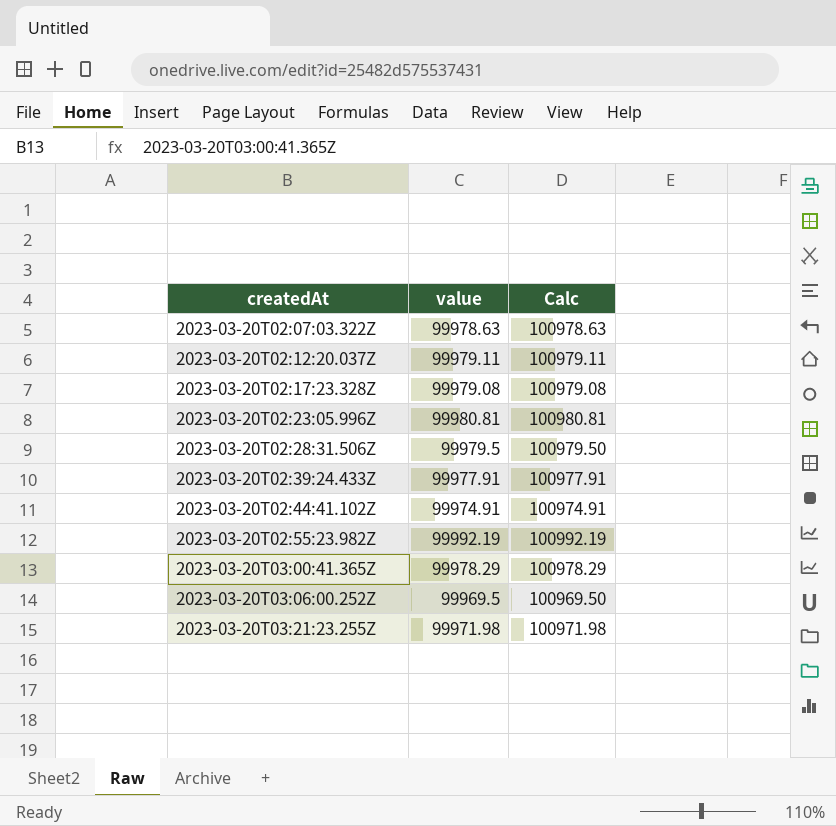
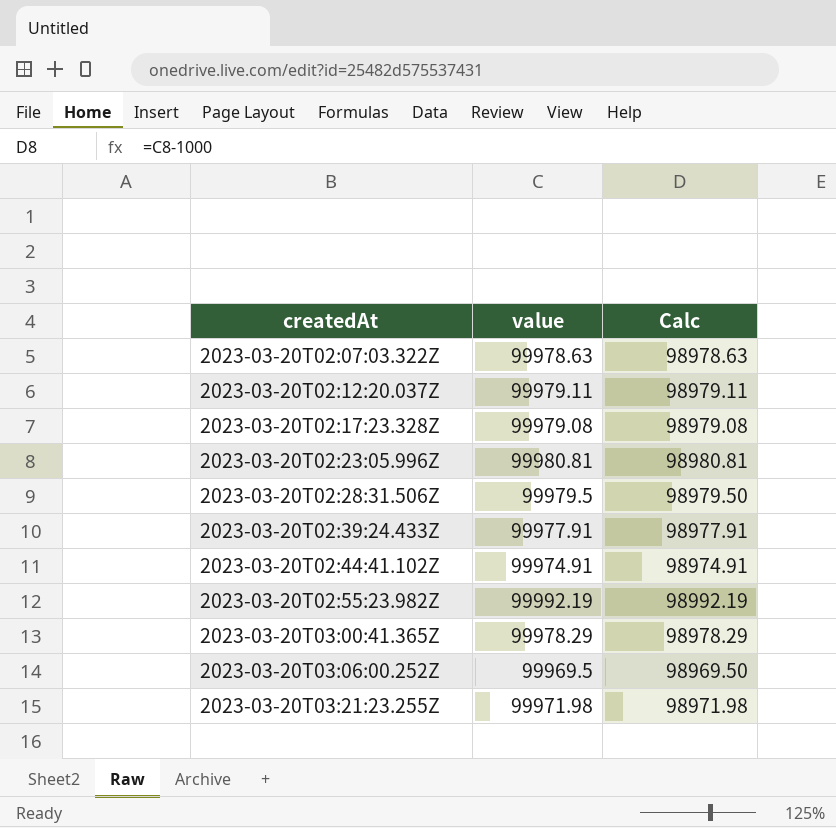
column Calc | formula: [value] + 1000 -> [value] - 1000

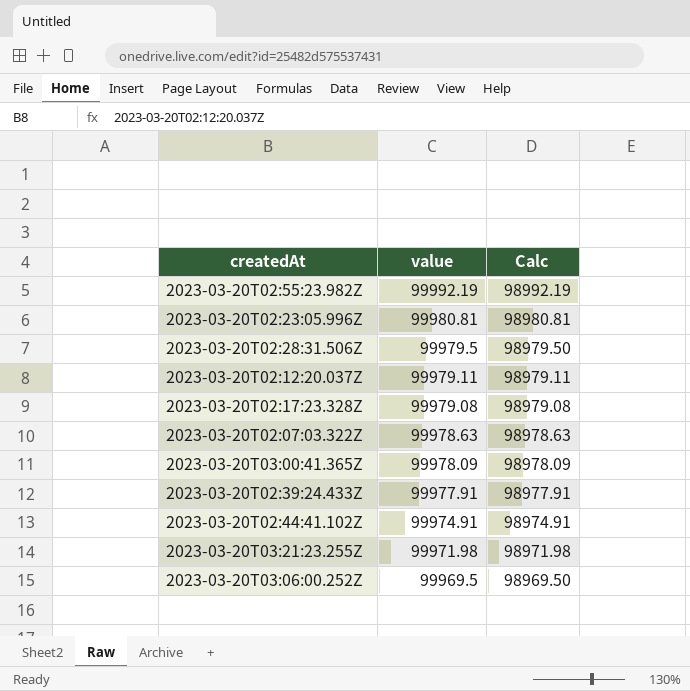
row order: createdAt ascending -> value descending
2023-03-20T03:00:41.365Z | value: 99978.29 -> 99978.09
2023-03-20T03:00:41.365Z | Calc: 98978.29 -> 98978.09

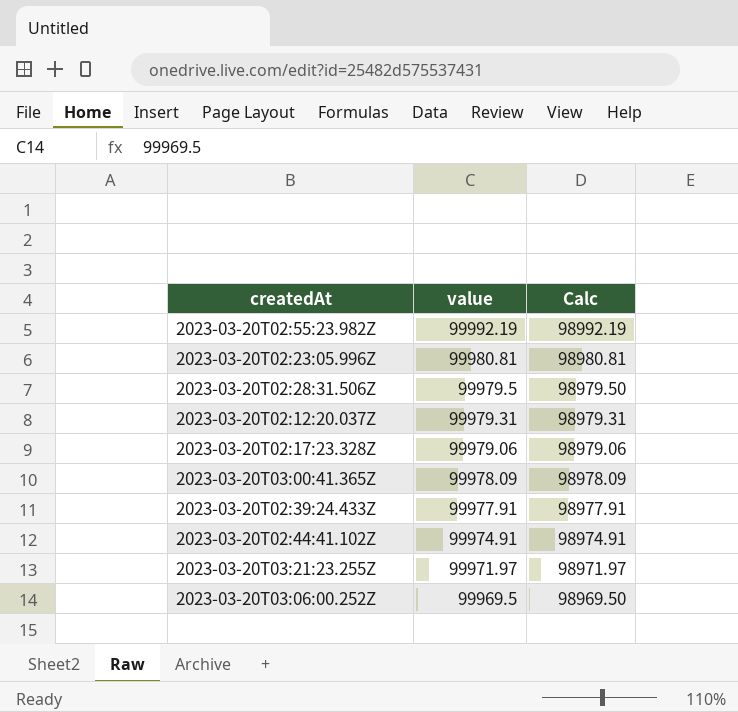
row 2023-03-20T02:07:03.322Z: 99978.63 | 98978.63 -> none
2023-03-20T02:12:20.037Z | value: 99979.11 -> 99979.31
2023-03-20T02:12:20.037Z | Calc: 98979.11 -> 98979.31
2023-03-20T02:17:23.328Z | value: 99979.08 -> 99979.06
2023-03-20T02:17:23.328Z | Calc: 98979.08 -> 98979.06
2023-03-20T03:21:23.255Z | value: 99971.98 -> 99971.97
2023-03-20T03:21:23.255Z | Calc: 98971.98 -> 98971.97

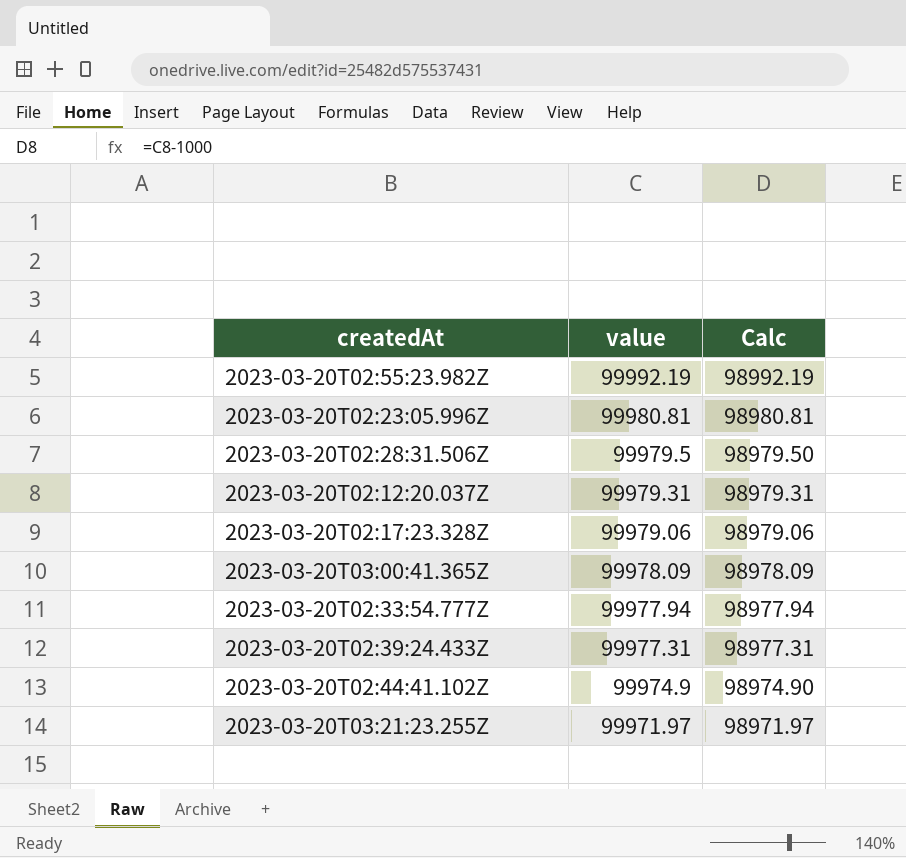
row 2023-03-20T03:06:00.252Z: 99969.5 | 98969.50 -> none
row 2023-03-20T02:33:54.777Z: none -> 99977.94 | 98977.94
2023-03-20T02:39:24.433Z | value: 99977.91 -> 99977.31
2023-03-20T02:39:24.433Z | Calc: 98977.91 -> 98977.31
2023-03-20T02:44:41.102Z | value: 99974.91 -> 99974.9
2023-03-20T02:44:41.102Z | Calc: 98974.91 -> 98974.90

